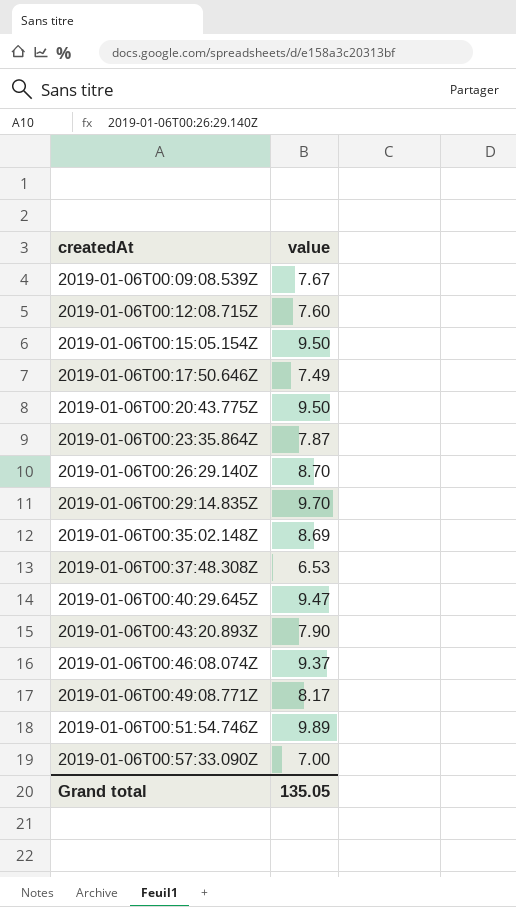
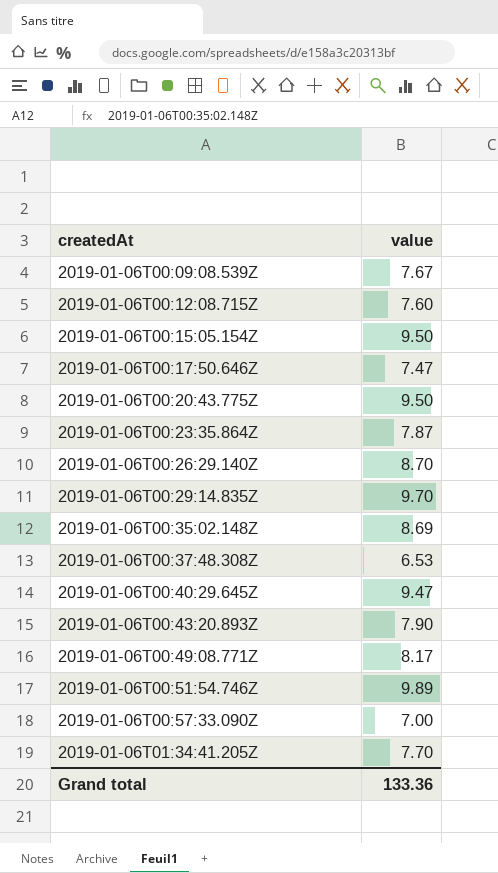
row 2019-01-06T00:46:08.074Z: 9.37 -> none
2019-01-06T00:17:50.646Z | value: 7.49 -> 7.47
row 2019-01-06T01:34:41.205Z: none -> 7.70
Grand total | value: 135.05 -> 133.36

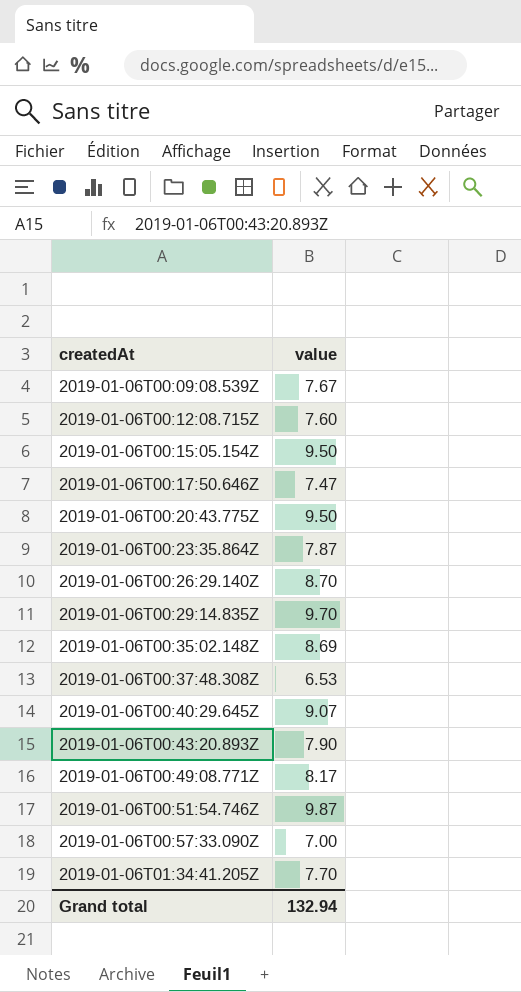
2019-01-06T00:40:29.645Z | value: 9.47 -> 9.07
2019-01-06T00:51:54.746Z | value: 9.89 -> 9.87
Grand total | value: 133.36 -> 132.94

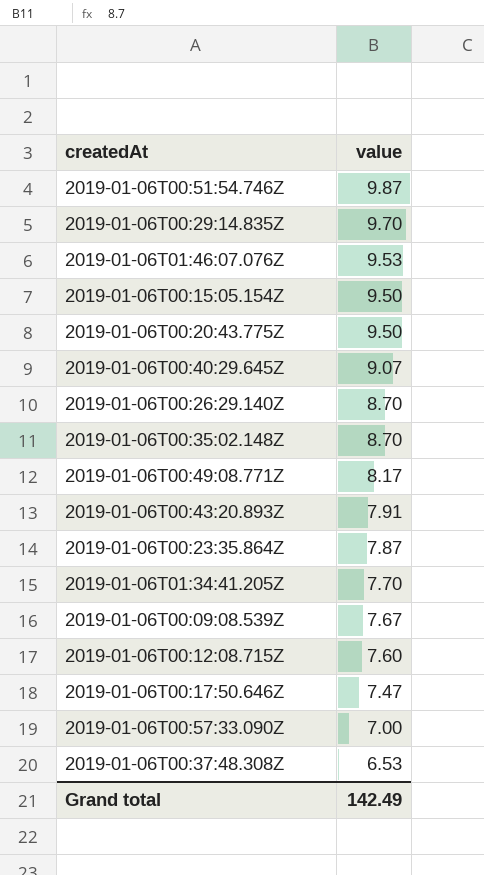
row order: createdAt ascending -> value descending
row 2019-01-06T01:46:07.076Z: none -> 9.53
2019-01-06T00:35:02.148Z | value: 8.69 -> 8.70
2019-01-06T00:43:20.893Z | value: 7.90 -> 7.91
Grand total | value: 132.94 -> 142.49

